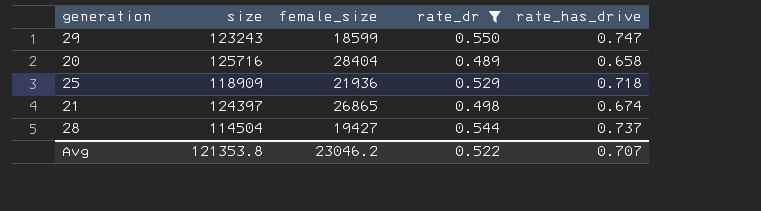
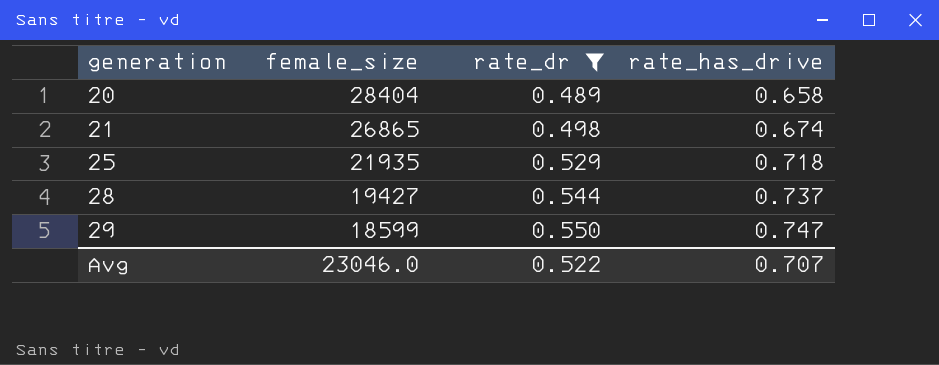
row order: none -> generation ascending
column size | position: 2 -> none
25 | female_size: 21936 -> 21935
Avg | female_size: 23046.2 -> 23046.0

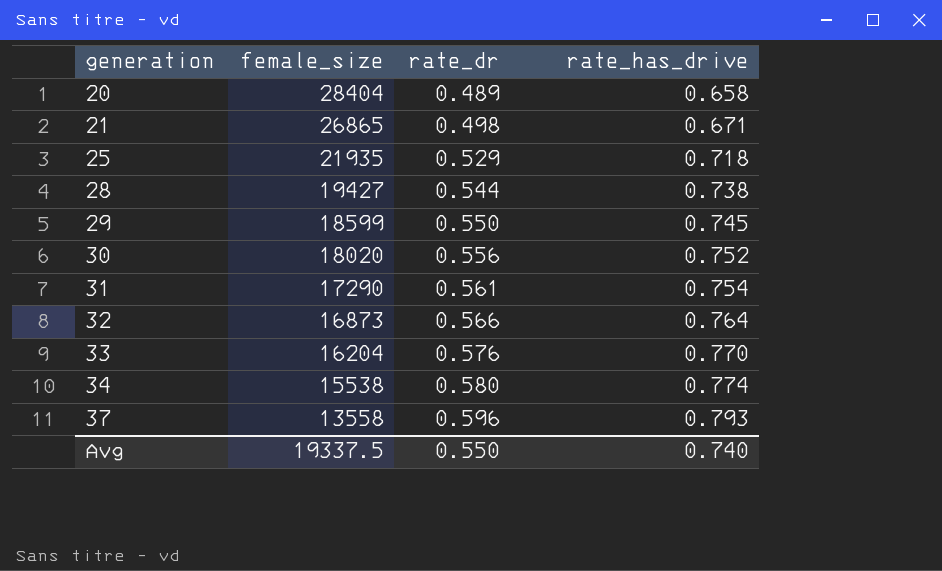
filter: rate_dr <= 0.550 -> none
21 | rate_has_drive: 0.674 -> 0.671
28 | rate_has_drive: 0.737 -> 0.738
29 | rate_has_drive: 0.747 -> 0.745
Avg | female_size: 23046.0 -> 19337.5
Avg | rate_dr: 0.522 -> 0.550
Avg | rate_has_drive: 0.707 -> 0.740

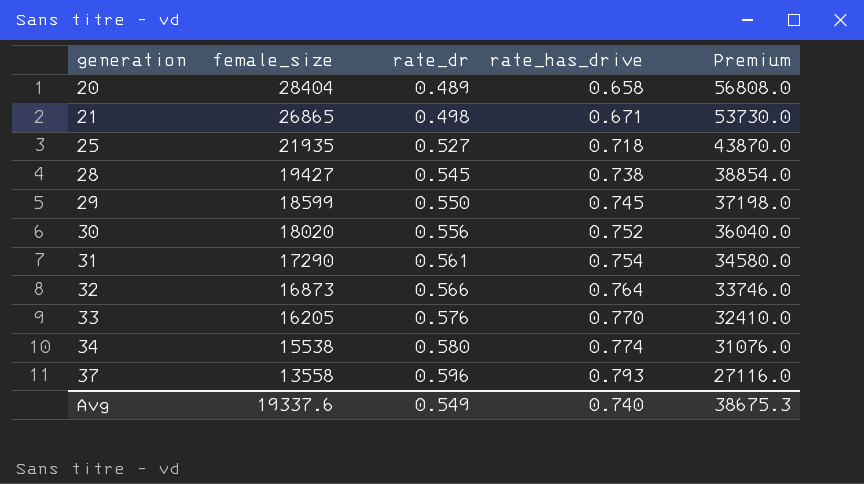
column Premium | formula: none -> [female_size] * 2
25 | rate_dr: 0.529 -> 0.527
28 | rate_dr: 0.544 -> 0.545
33 | female_size: 16204 -> 16205
Avg | female_size: 19337.5 -> 19337.6
Avg | rate_dr: 0.550 -> 0.549

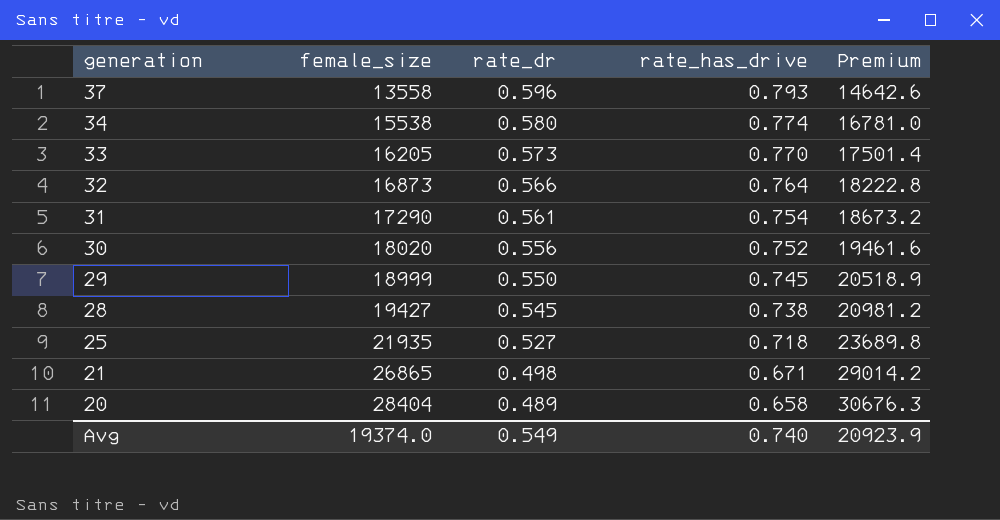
row order: generation ascending -> generation descending
column Premium | formula: [female_size] * 2 -> [female_size] * 1.08
33 | rate_dr: 0.576 -> 0.573
29 | female_size: 18599 -> 18999
Avg | female_size: 19337.6 -> 19374.0
Avg | Premium: 38675.3 -> 20923.9

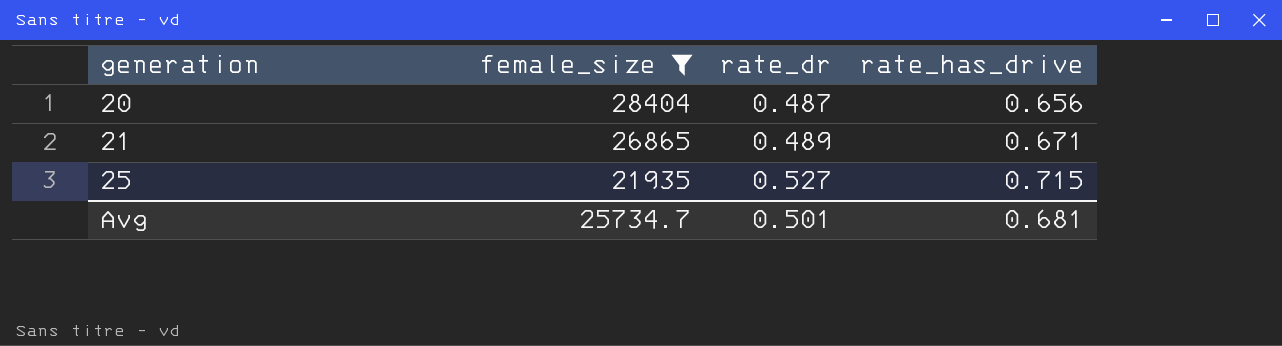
filter: none -> female_size >= 21935
row order: generation descending -> generation ascending
column Premium | formula: [female_size] * 1.08 -> none
20 | rate_dr: 0.489 -> 0.487
20 | rate_has_drive: 0.658 -> 0.656
21 | rate_dr: 0.498 -> 0.489
25 | rate_has_drive: 0.718 -> 0.715
Avg | female_size: 19374.0 -> 25734.7
Avg | rate_dr: 0.549 -> 0.501
Avg | rate_has_drive: 0.740 -> 0.681

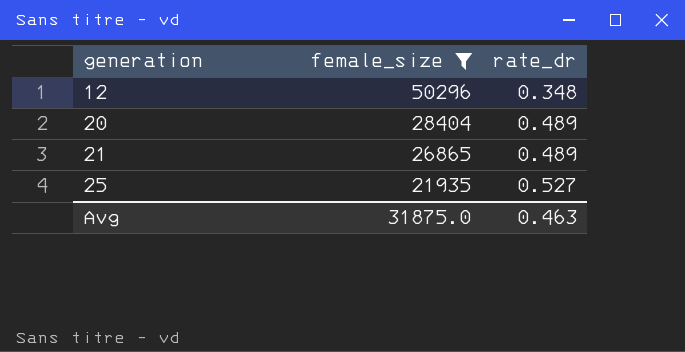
column rate_has_drive | position: 4 -> none
row 12: none -> 50296 | 0.348
20 | rate_dr: 0.487 -> 0.489
Avg | female_size: 25734.7 -> 31875.0
Avg | rate_dr: 0.501 -> 0.463

